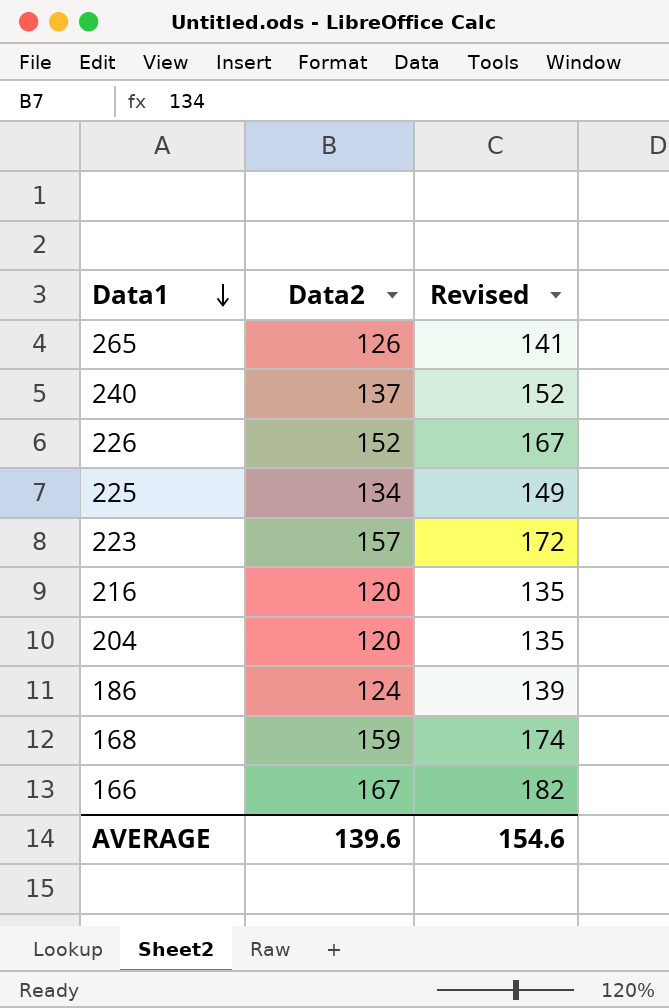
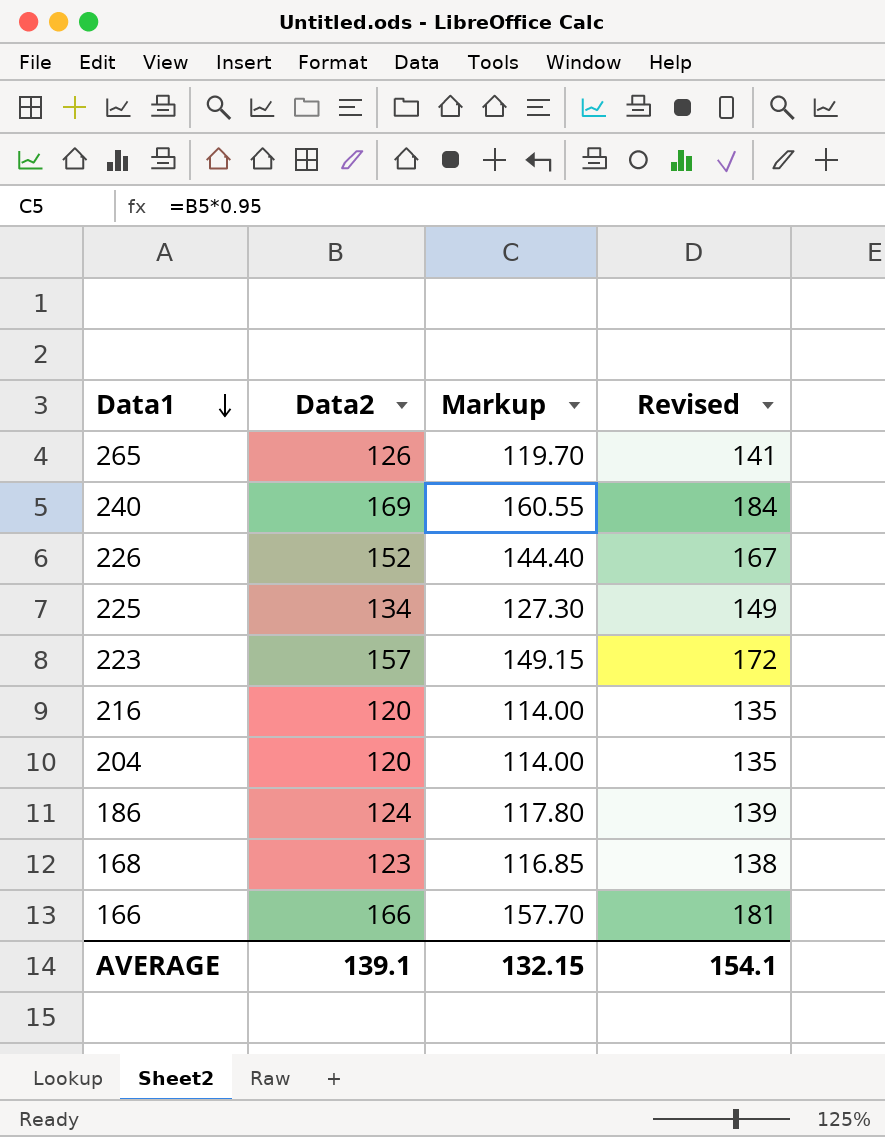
column Markup | formula: none -> [Data2] * 0.95
240 | Data2: 137 -> 169
240 | Revised: 152 -> 184
168 | Data2: 159 -> 123
168 | Revised: 174 -> 138
166 | Data2: 167 -> 166
166 | Revised: 182 -> 181
AVERAGE | Data2: 139.6 -> 139.1
AVERAGE | Revised: 154.6 -> 154.1

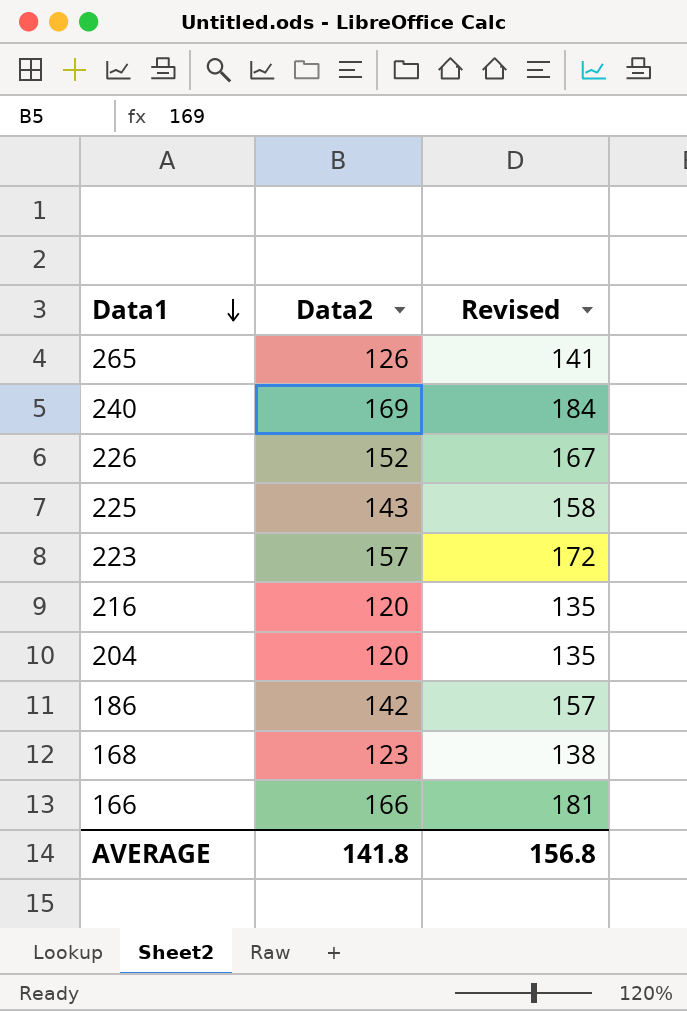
column Markup | formula: [Data2] * 0.95 -> none
225 | Data2: 134 -> 143
225 | Revised: 149 -> 158
186 | Data2: 124 -> 142
186 | Revised: 139 -> 157
AVERAGE | Data2: 139.1 -> 141.8
AVERAGE | Revised: 154.1 -> 156.8

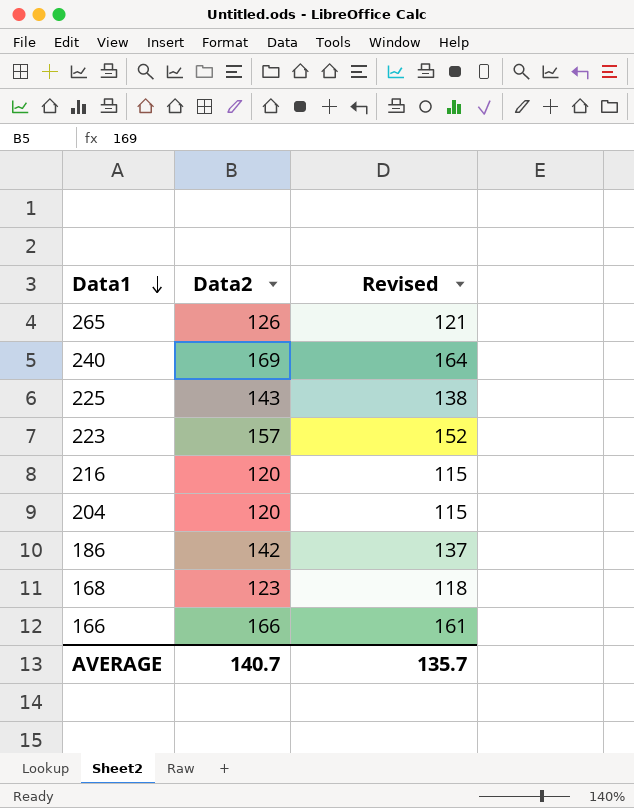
column Revised | formula: [Data2] + 15 -> [Data2] - 5
row 226: 152 | 167 -> none
AVERAGE | Data2: 141.8 -> 140.7
AVERAGE | Revised: 156.8 -> 135.7

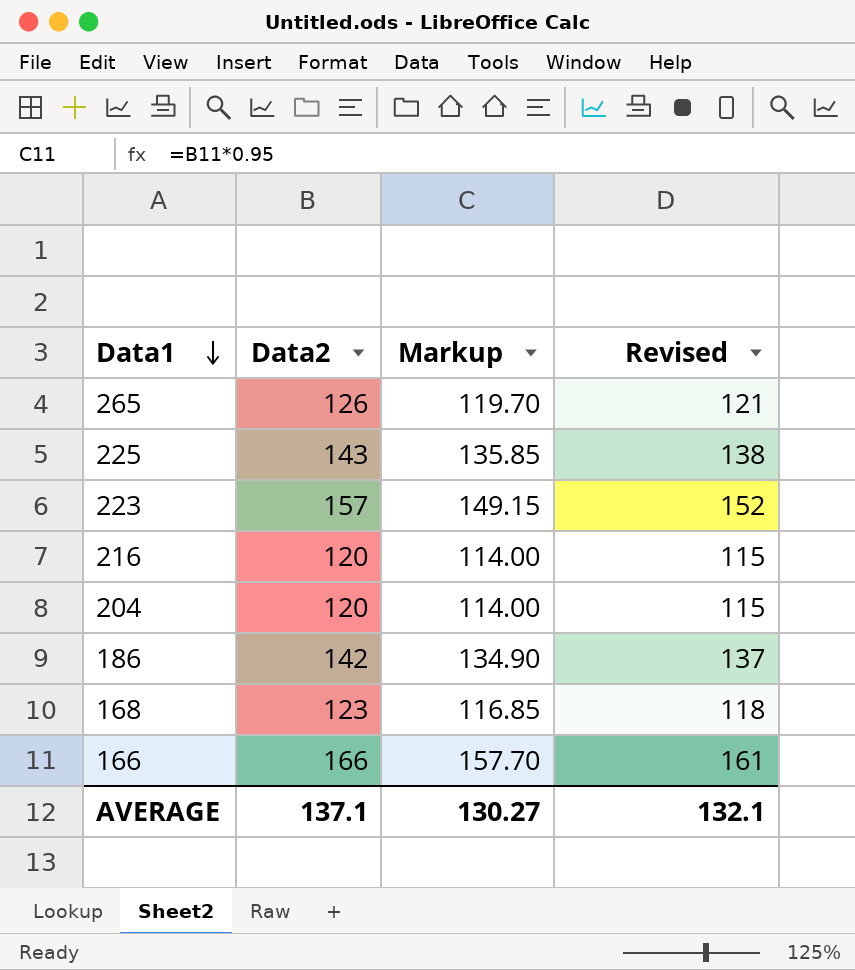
column Markup | formula: none -> [Data2] * 0.95
row 240: 169 | 164 -> none
AVERAGE | Data2: 140.7 -> 137.1
AVERAGE | Revised: 135.7 -> 132.1

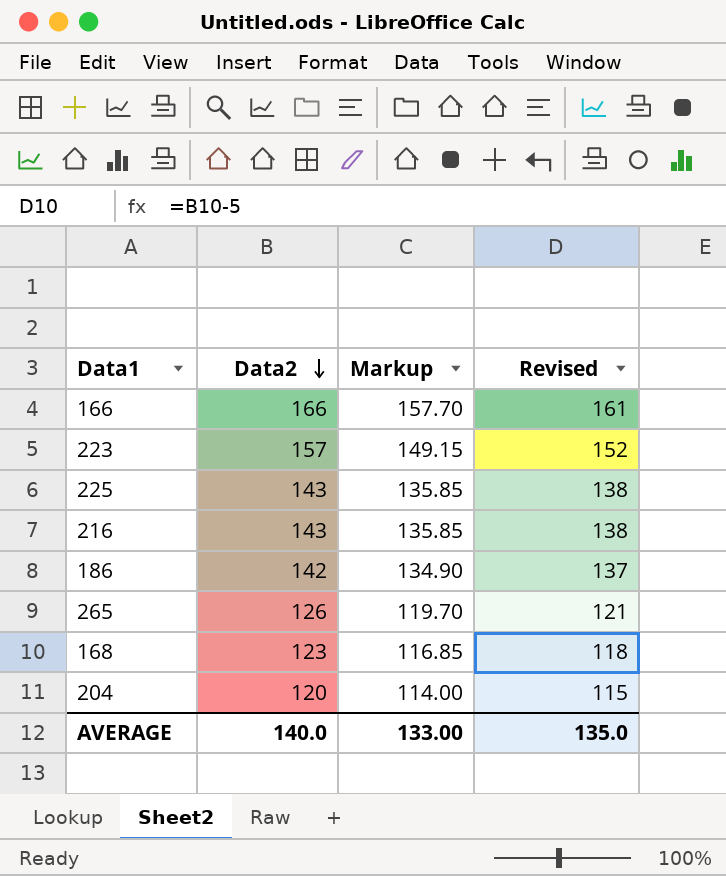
row order: Data1 descending -> Data2 descending
216 | Data2: 120 -> 143
216 | Markup: 114.00 -> 135.85
216 | Revised: 115 -> 138
AVERAGE | Data2: 137.1 -> 140.0
AVERAGE | Markup: 130.27 -> 133.00
AVERAGE | Revised: 132.1 -> 135.0

